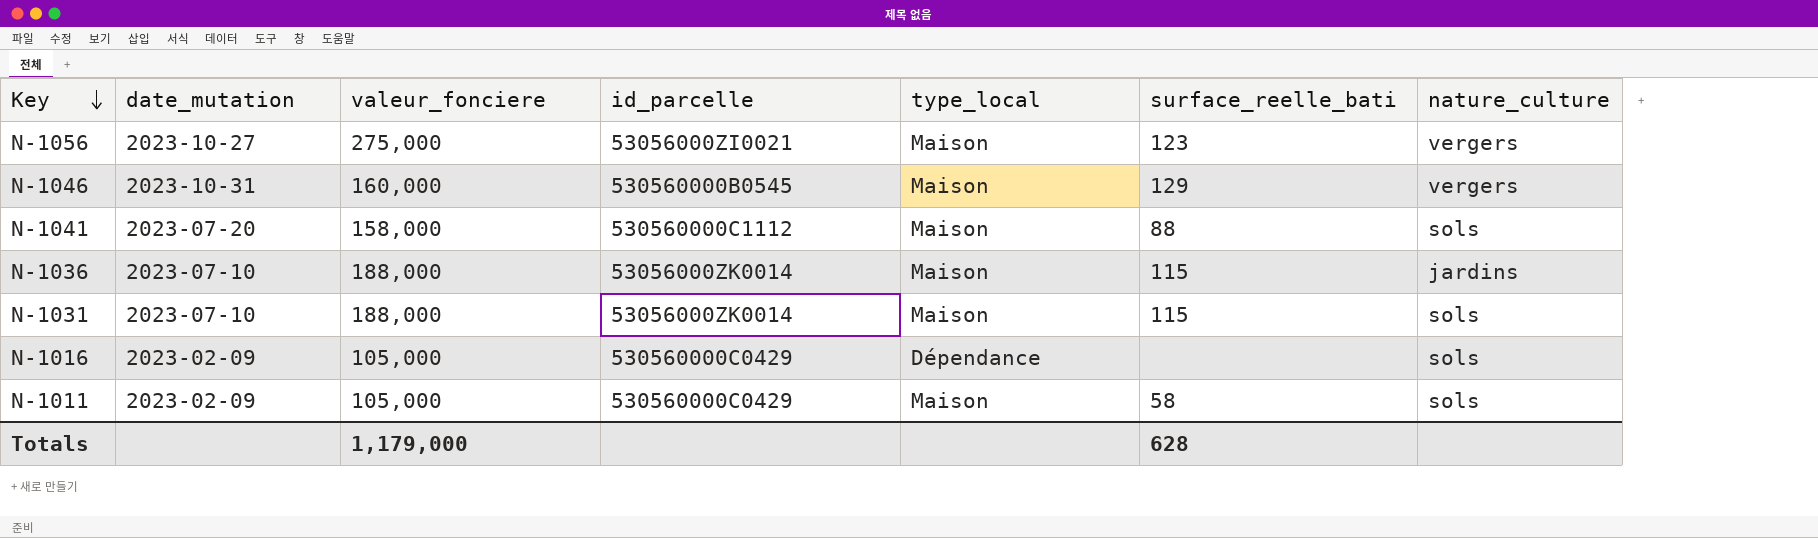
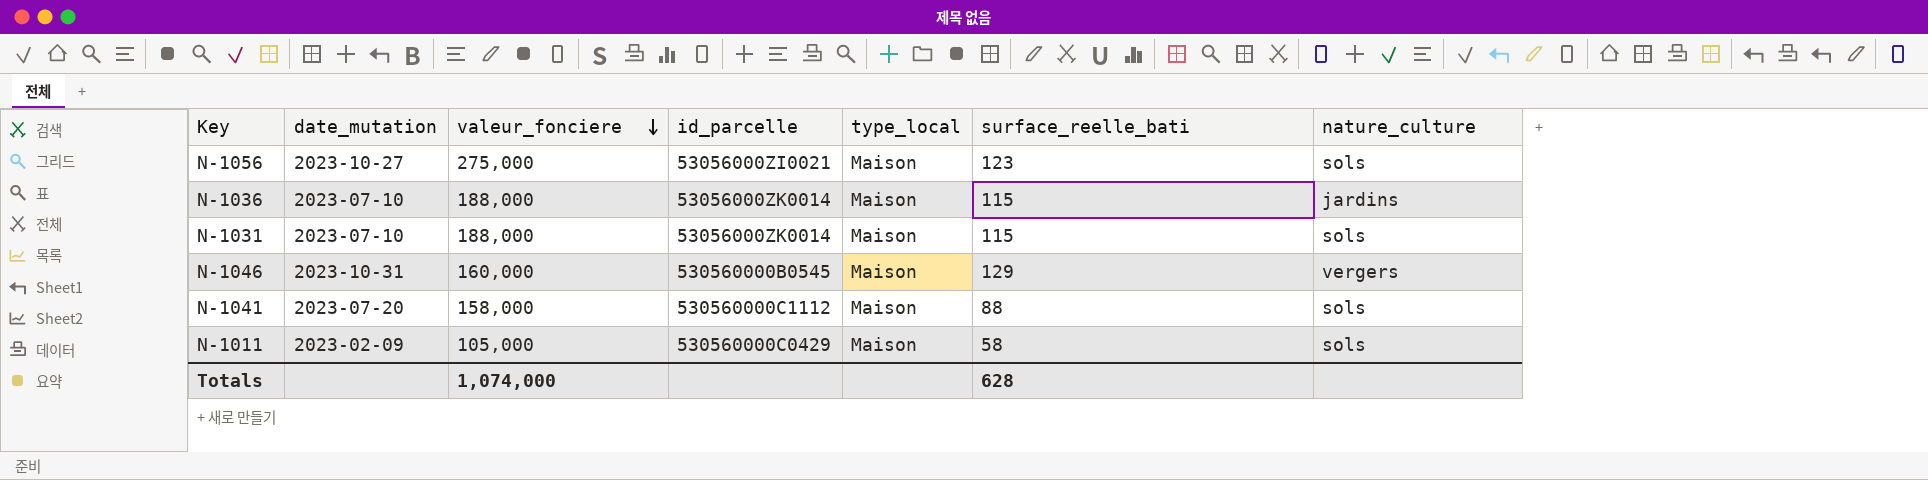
row order: Key descending -> valeur_fonciere descending
row N-1016: 2023-02-09 | 105,000 | 530560000C0429 | Dépendance | none | sols -> none
N-1056 | nature_culture: vergers -> sols
Totals | valeur_fonciere: 1,179,000 -> 1,074,000

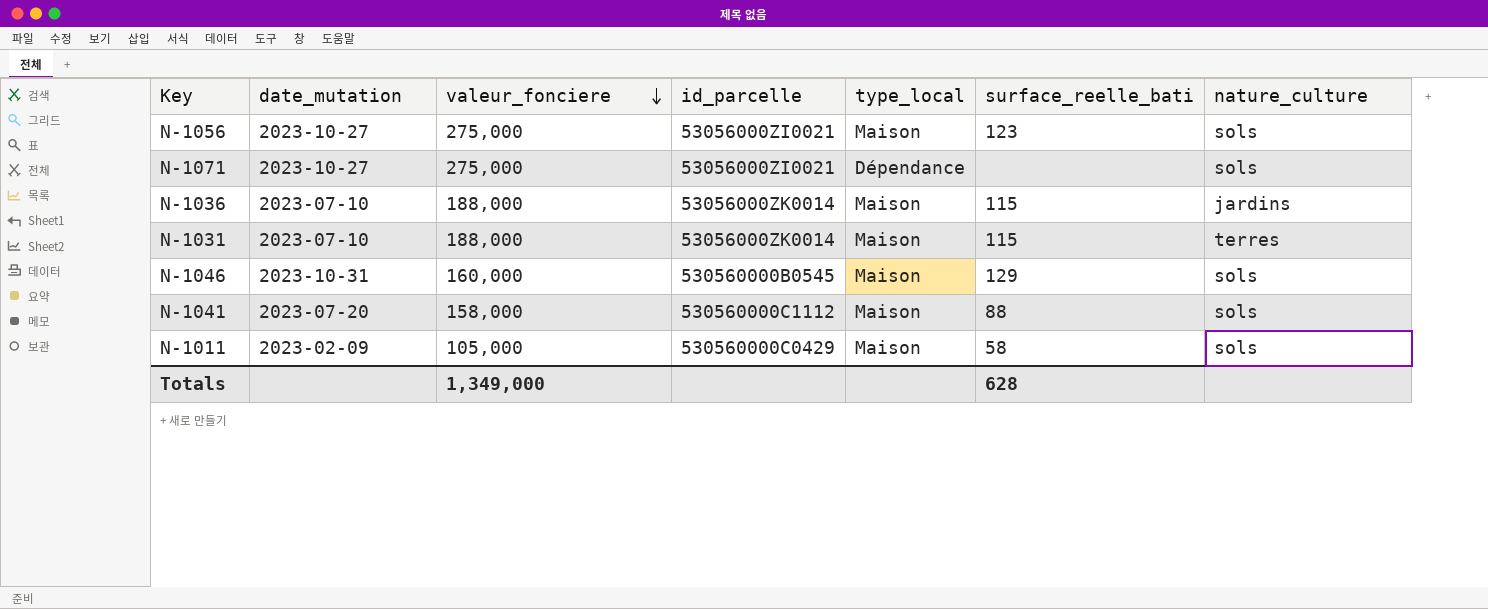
row N-1071: none -> 2023-10-27 | 275,000 | 53056000ZI0021 | Dépendance | none | sols
N-1031 | nature_culture: sols -> terres
N-1046 | nature_culture: vergers -> sols
Totals | valeur_fonciere: 1,074,000 -> 1,349,000

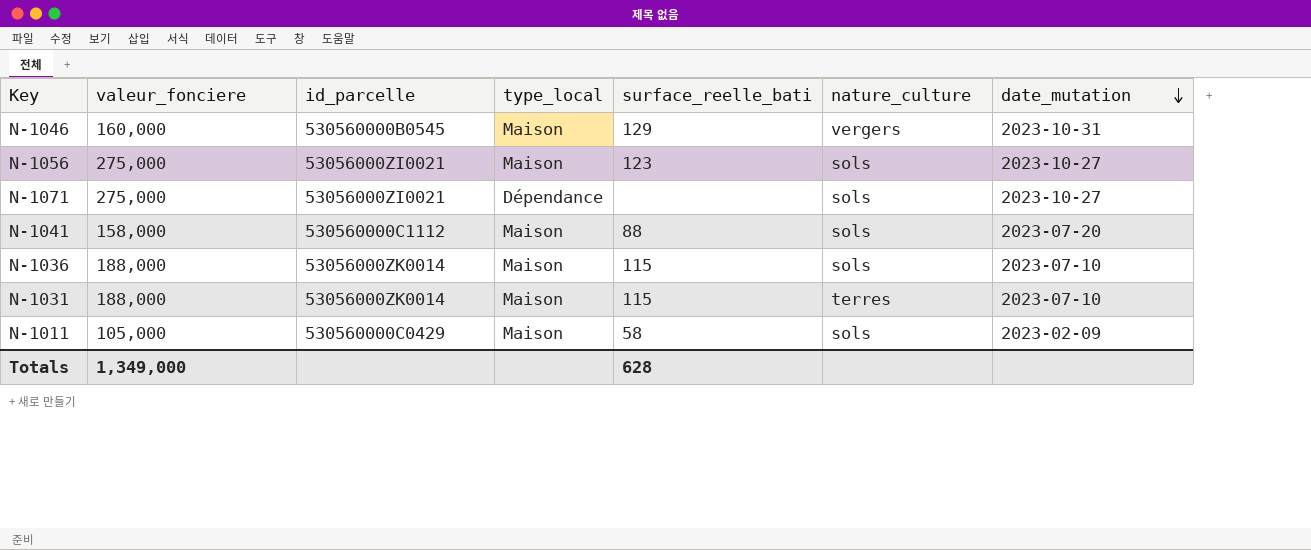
row order: valeur_fonciere descending -> date_mutation descending
column date_mutation | position: 2 -> 7
N-1046 | nature_culture: sols -> vergers
N-1036 | nature_culture: jardins -> sols

